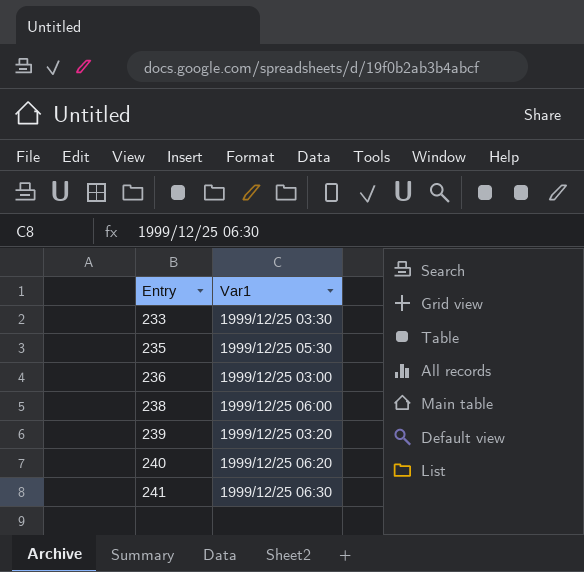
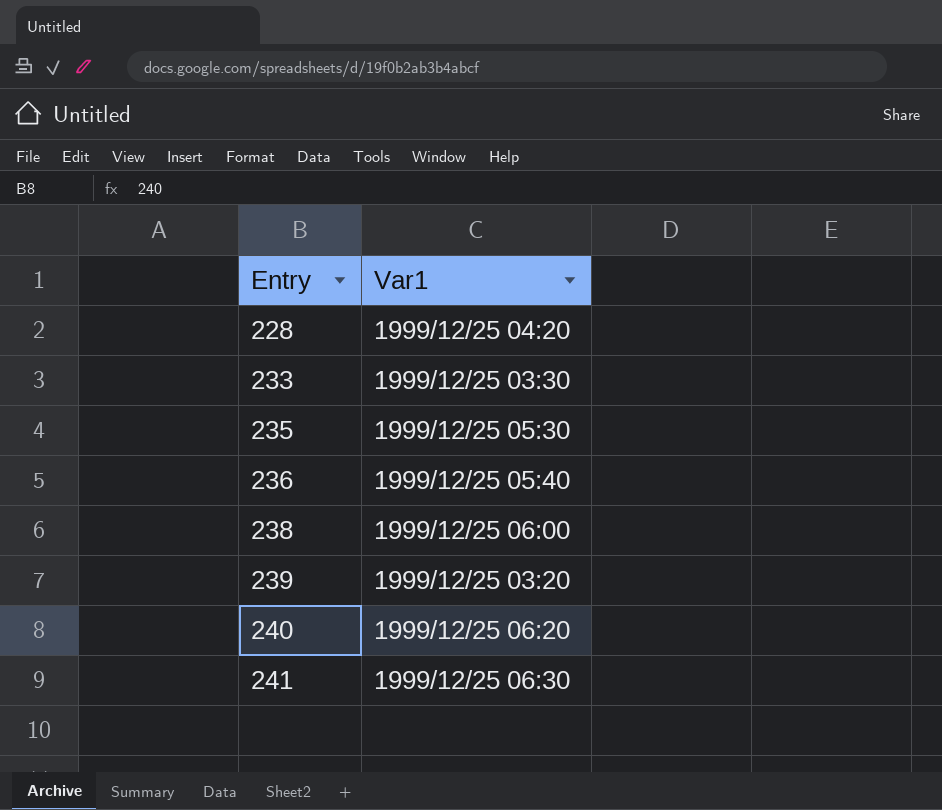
row 228: none -> 1999/12/25 04:20
236 | Var1: 1999/12/25 03:00 -> 1999/12/25 05:40

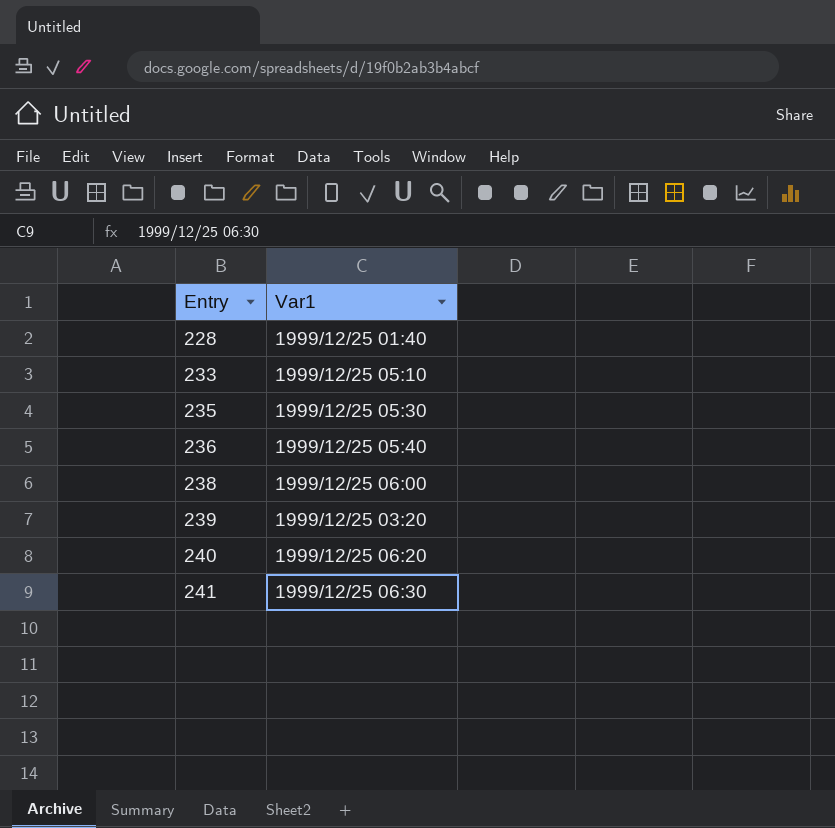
228 | Var1: 1999/12/25 04:20 -> 1999/12/25 01:40
233 | Var1: 1999/12/25 03:30 -> 1999/12/25 05:10

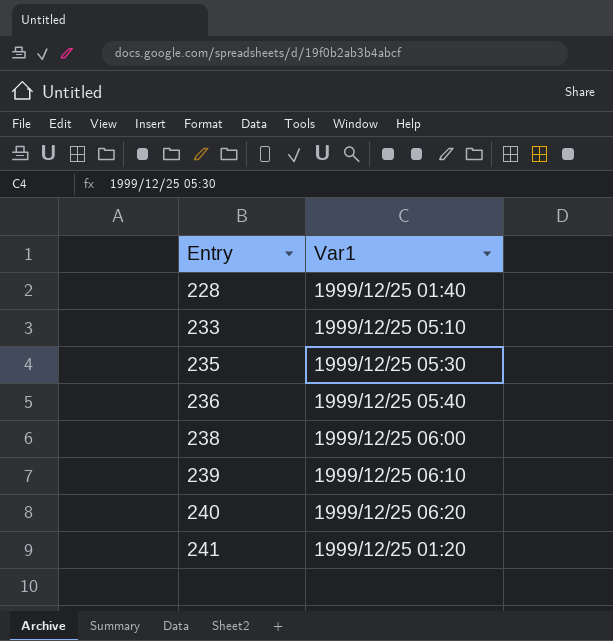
239 | Var1: 1999/12/25 03:20 -> 1999/12/25 06:10
241 | Var1: 1999/12/25 06:30 -> 1999/12/25 01:20

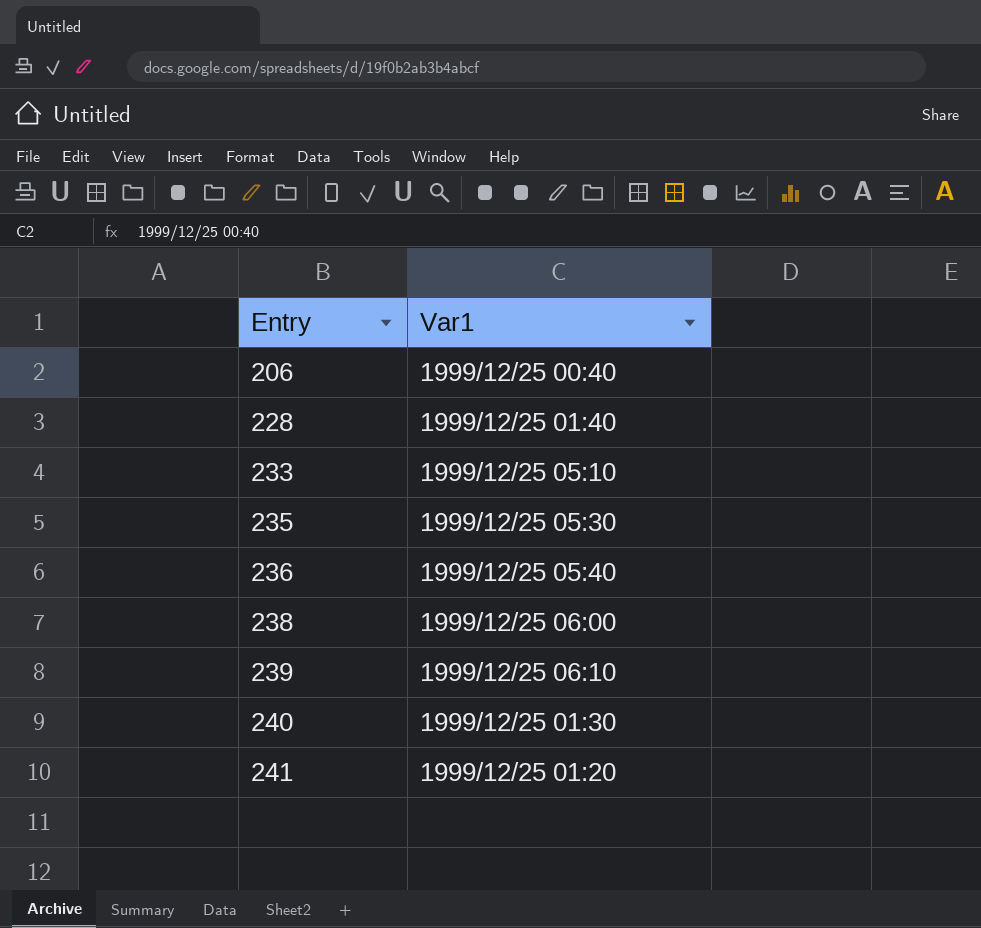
row 206: none -> 1999/12/25 00:40
240 | Var1: 1999/12/25 06:20 -> 1999/12/25 01:30

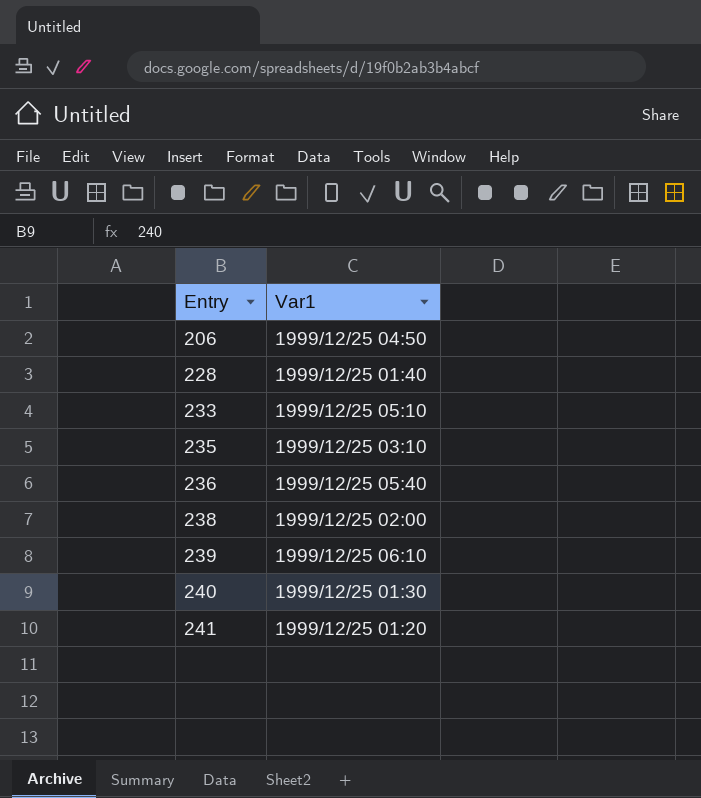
206 | Var1: 1999/12/25 00:40 -> 1999/12/25 04:50
235 | Var1: 1999/12/25 05:30 -> 1999/12/25 03:10
238 | Var1: 1999/12/25 06:00 -> 1999/12/25 02:00

